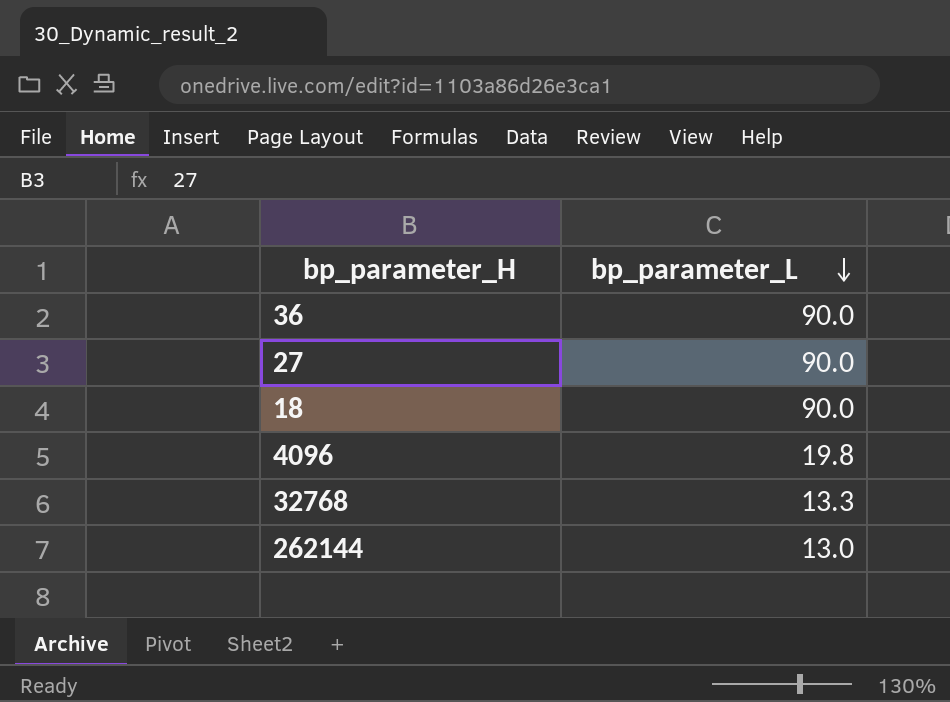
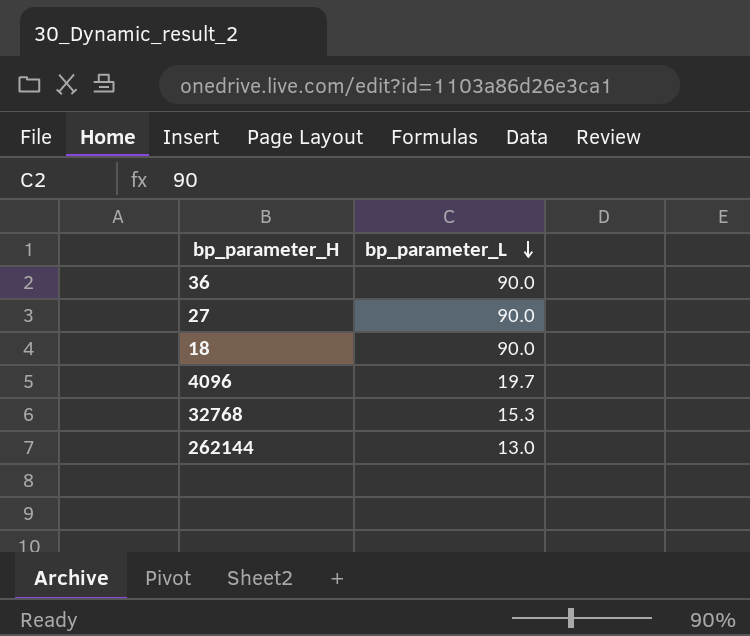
4096 | bp_parameter_L: 19.8 -> 19.7
32768 | bp_parameter_L: 13.3 -> 15.3

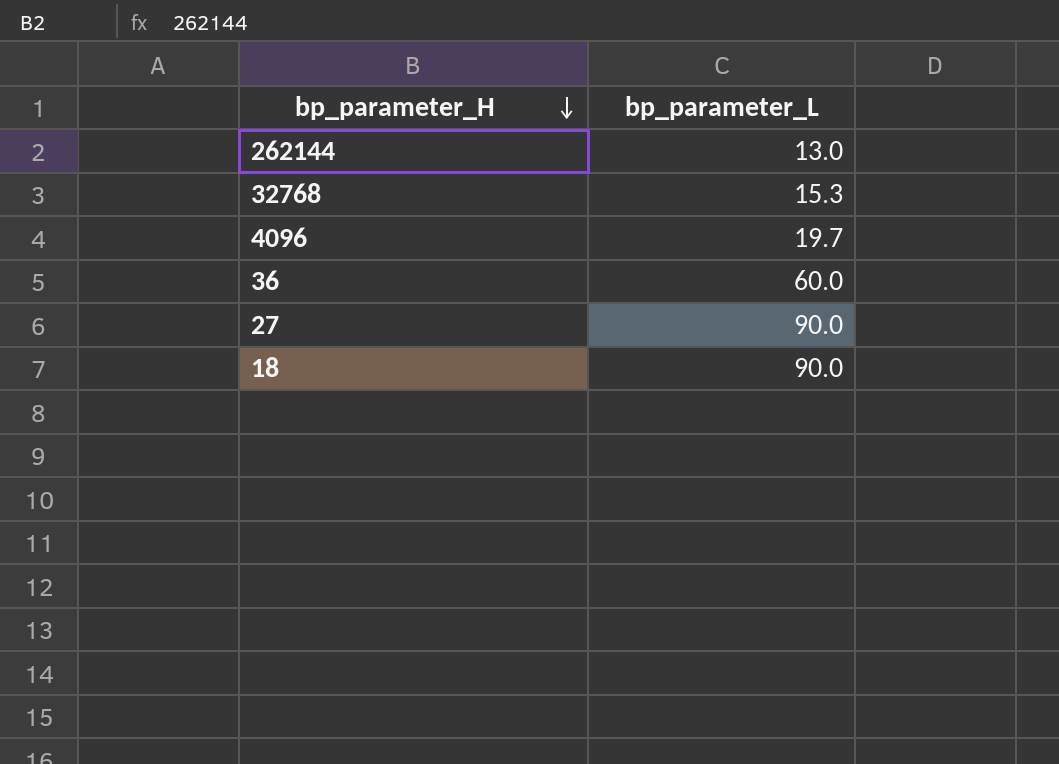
row order: bp_parameter_L descending -> bp_parameter_H descending
36 | bp_parameter_L: 90.0 -> 60.0

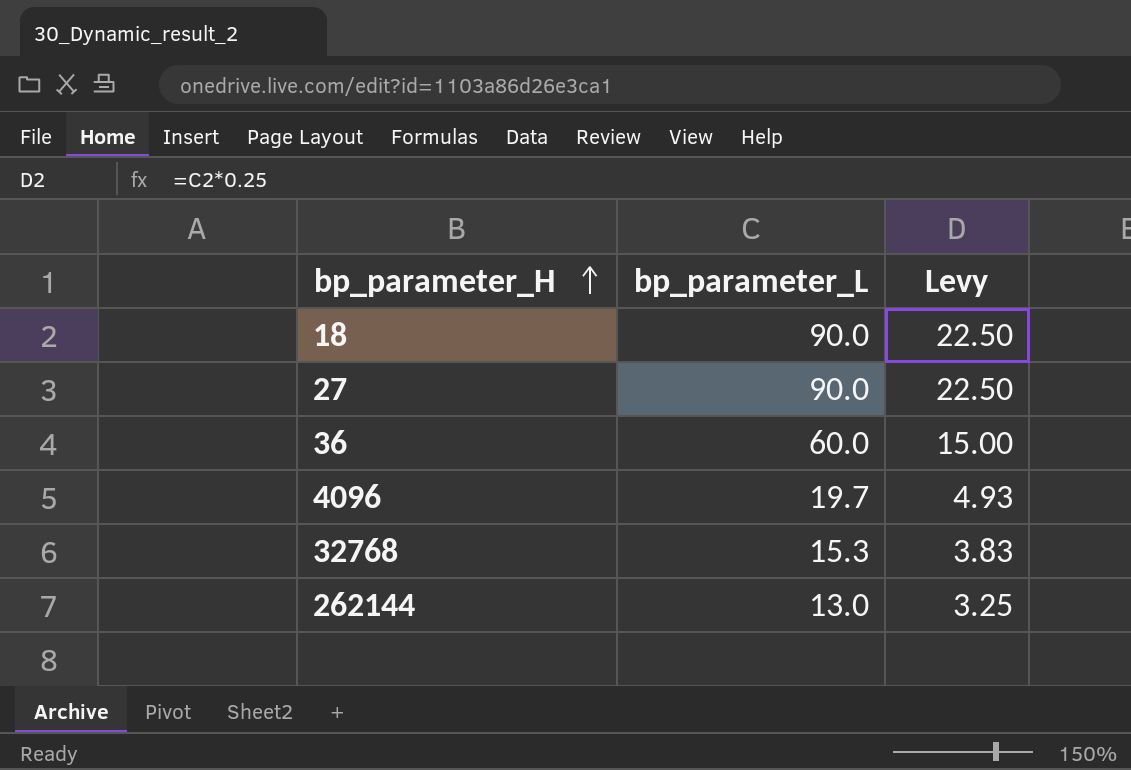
row order: bp_parameter_H descending -> bp_parameter_H ascending
column Levy | formula: none -> [bp_parameter_L] * 0.25

